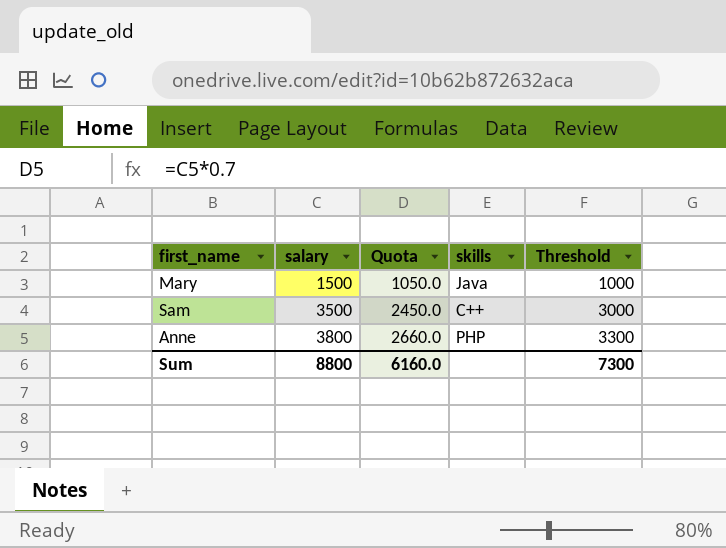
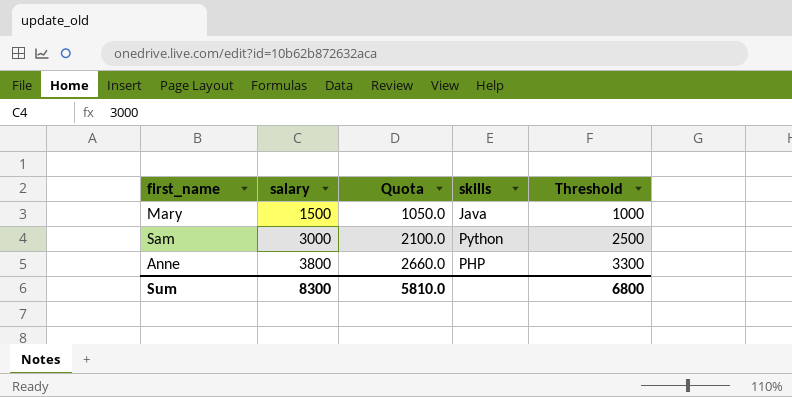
Sam | salary: 3500 -> 3000
Sam | Quota: 2450.0 -> 2100.0
Sam | skills: C++ -> Python
Sam | Threshold: 3000 -> 2500
Sum | salary: 8800 -> 8300
Sum | Quota: 6160.0 -> 5810.0
Sum | Threshold: 7300 -> 6800

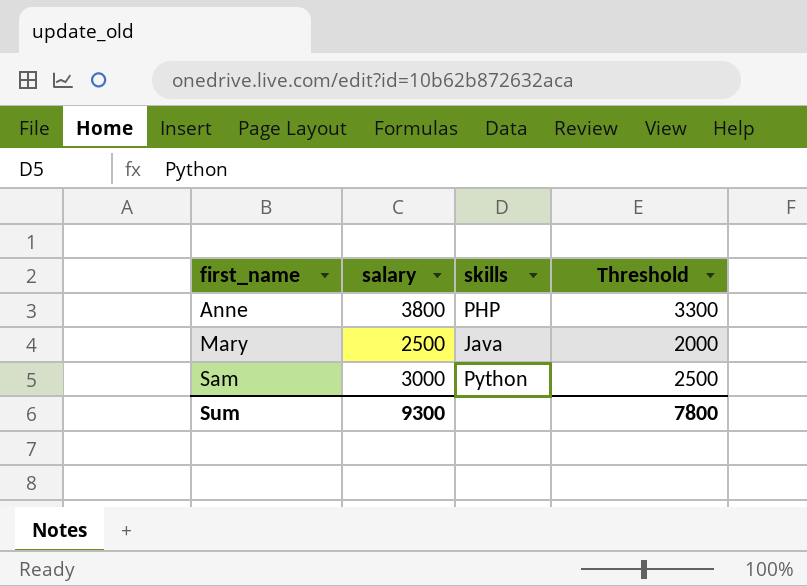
row order: salary ascending -> first_name ascending
column Quota | formula: [salary] * 0.7 -> none
Mary | salary: 1500 -> 2500
Mary | Threshold: 1000 -> 2000
Sum | salary: 8300 -> 9300
Sum | Threshold: 6800 -> 7800

